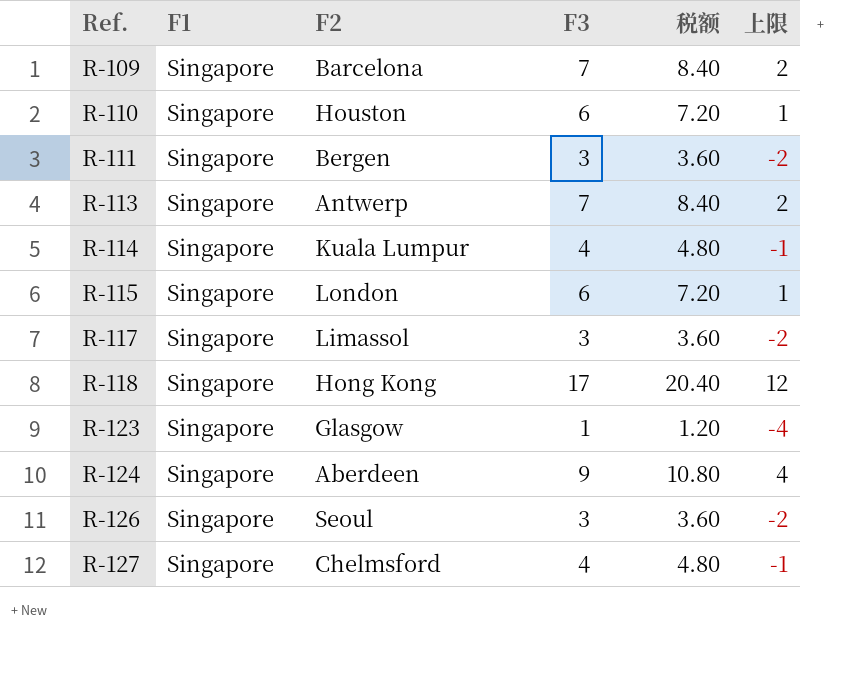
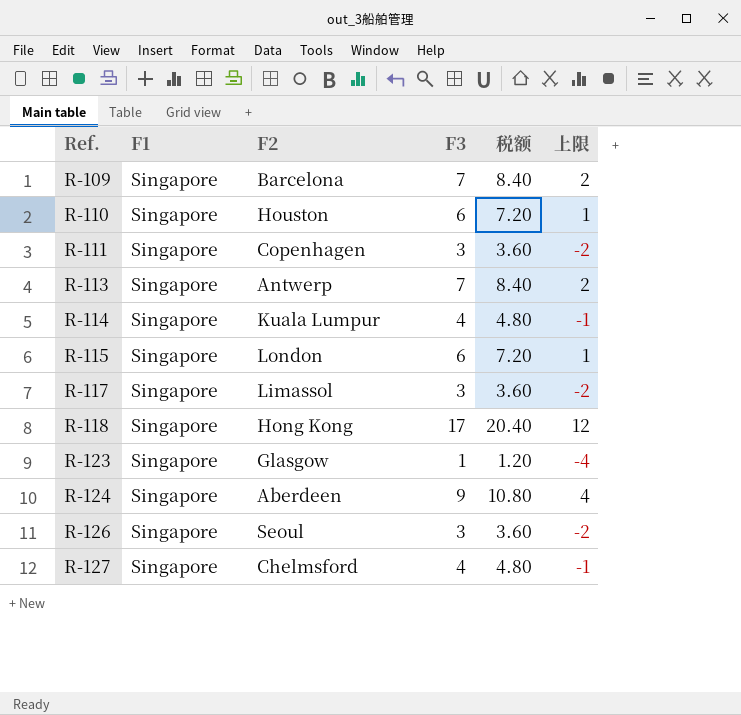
R-111 | F2: Bergen -> Copenhagen

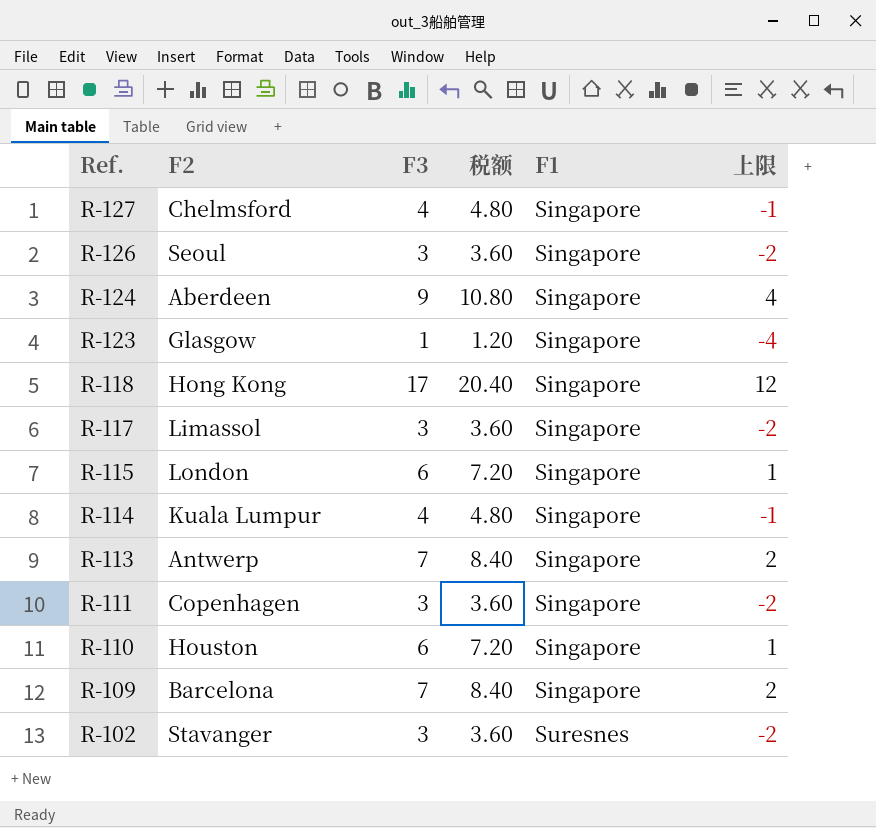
row order: Ref. ascending -> Ref. descending
column F1 | position: 2 -> 5
row R-102: none -> Stavanger | 3 | 3.60 | Suresnes | -2

